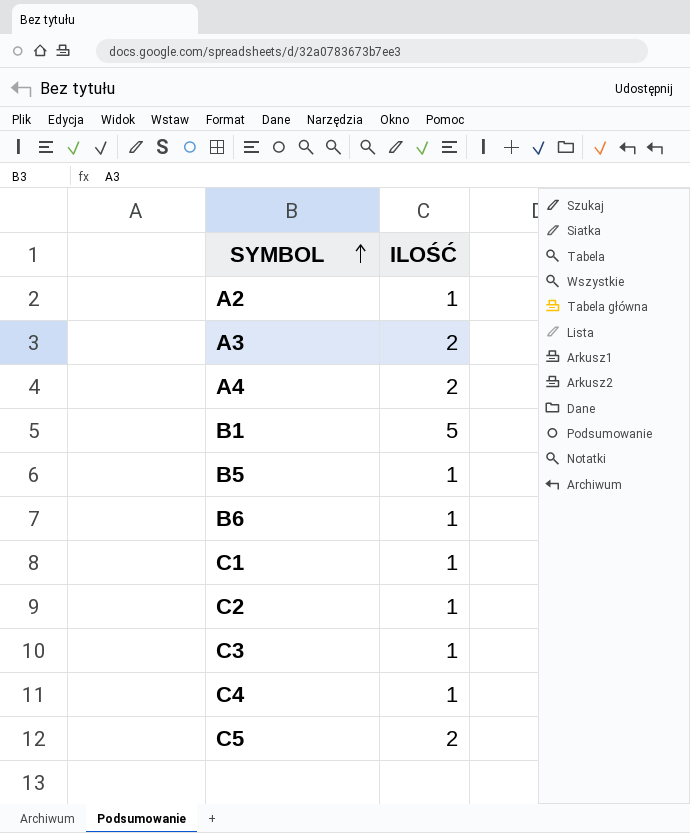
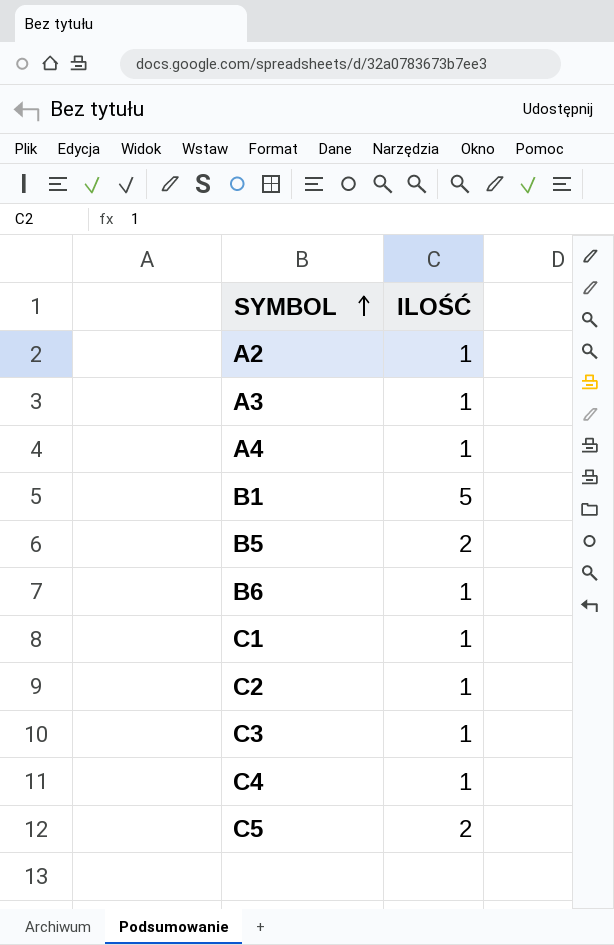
A3 | ILOŚĆ: 2 -> 1
A4 | ILOŚĆ: 2 -> 1
B5 | ILOŚĆ: 1 -> 2

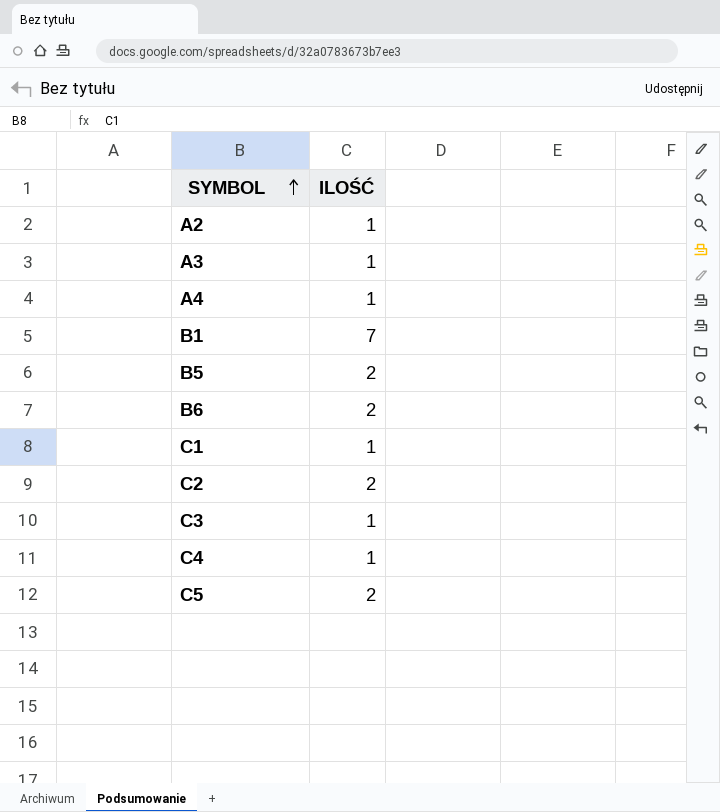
B1 | ILOŚĆ: 5 -> 7
B6 | ILOŚĆ: 1 -> 2
C2 | ILOŚĆ: 1 -> 2

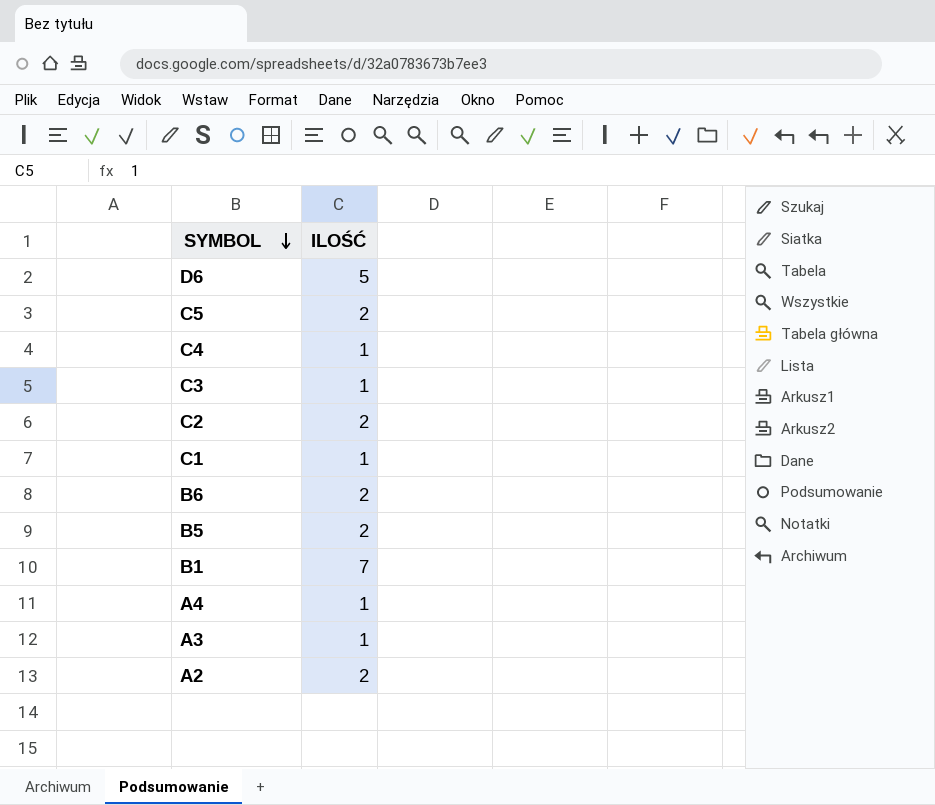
row order: SYMBOL ascending -> SYMBOL descending
row D6: none -> 5
A2 | ILOŚĆ: 1 -> 2

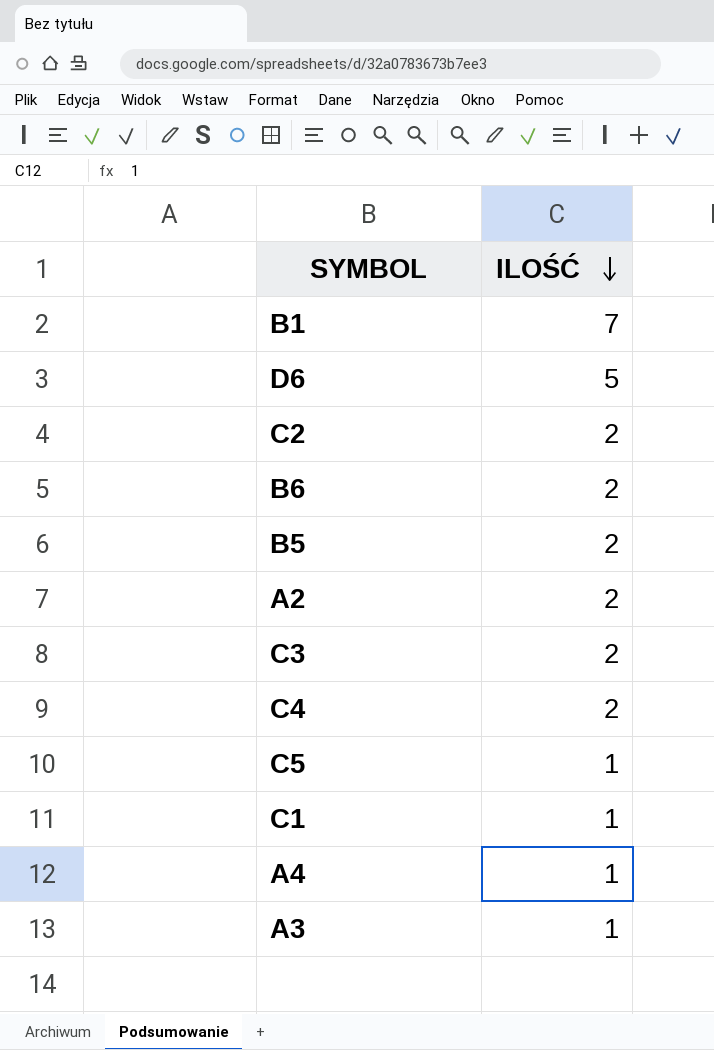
row order: SYMBOL descending -> ILOŚĆ descending
C3 | ILOŚĆ: 1 -> 2
C4 | ILOŚĆ: 1 -> 2
C5 | ILOŚĆ: 2 -> 1

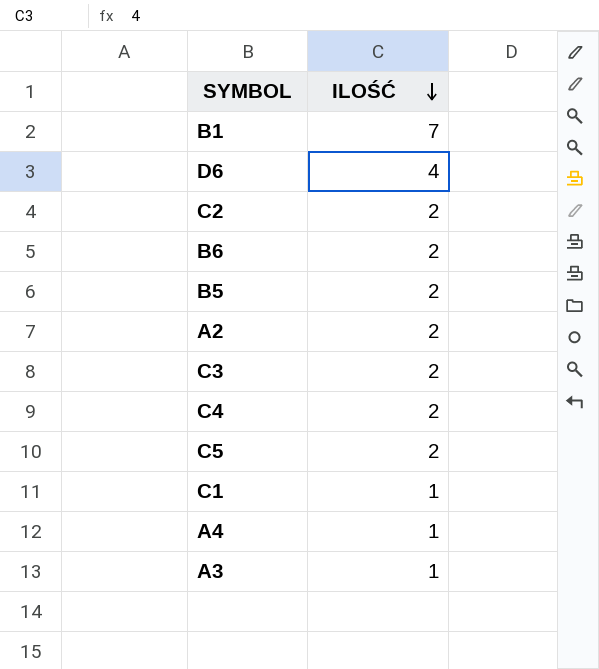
D6 | ILOŚĆ: 5 -> 4
C5 | ILOŚĆ: 1 -> 2

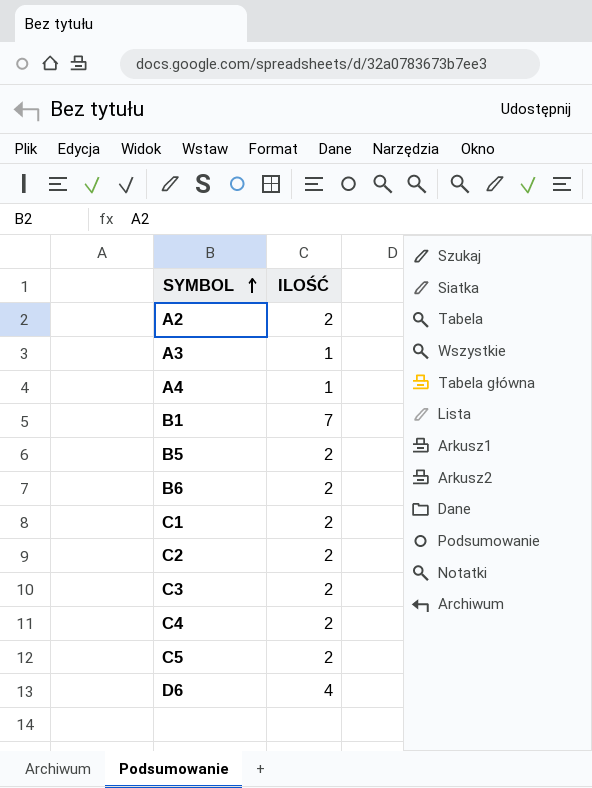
row order: ILOŚĆ descending -> SYMBOL ascending
C1 | ILOŚĆ: 1 -> 2

